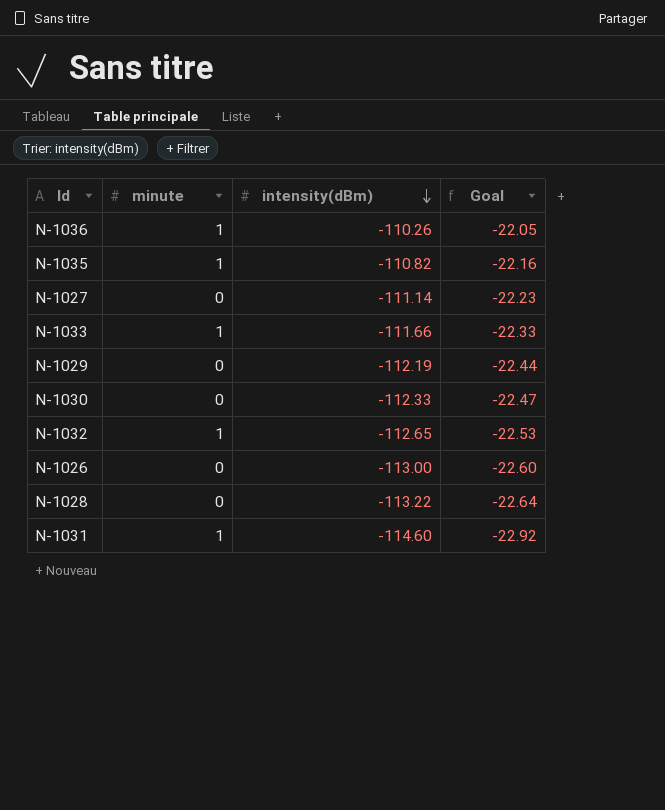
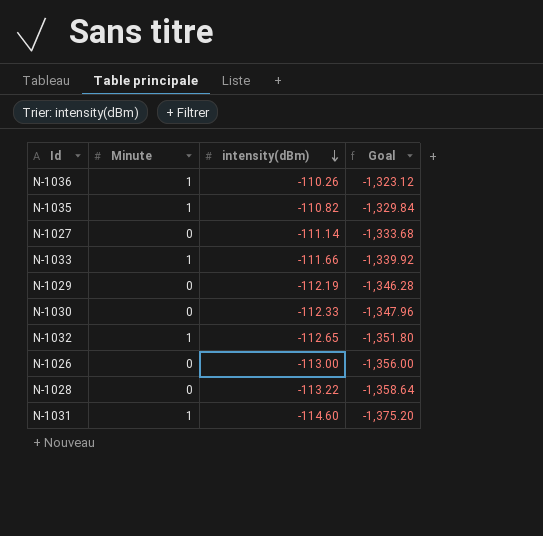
column name: minute -> Minute
column Goal | formula: [intensity(dBm)] * 0.2 -> [intensity(dBm)] * 12

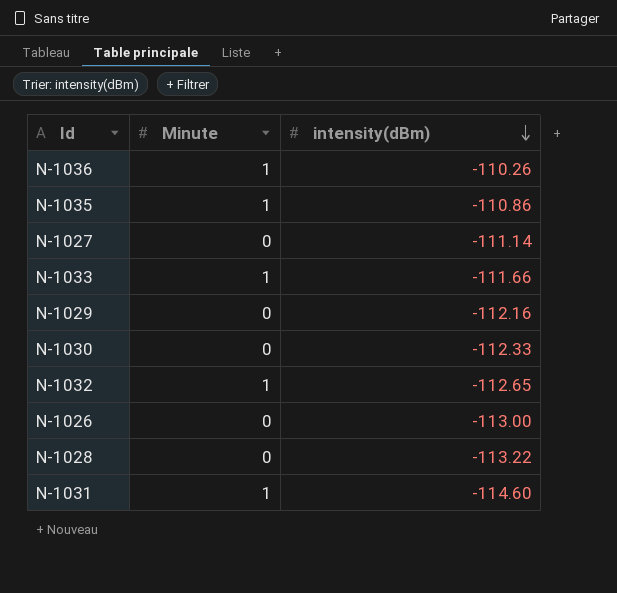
column Goal | formula: [intensity(dBm)] * 12 -> none
N-1035 | intensity(dBm): -110.82 -> -110.86
N-1029 | intensity(dBm): -112.19 -> -112.16

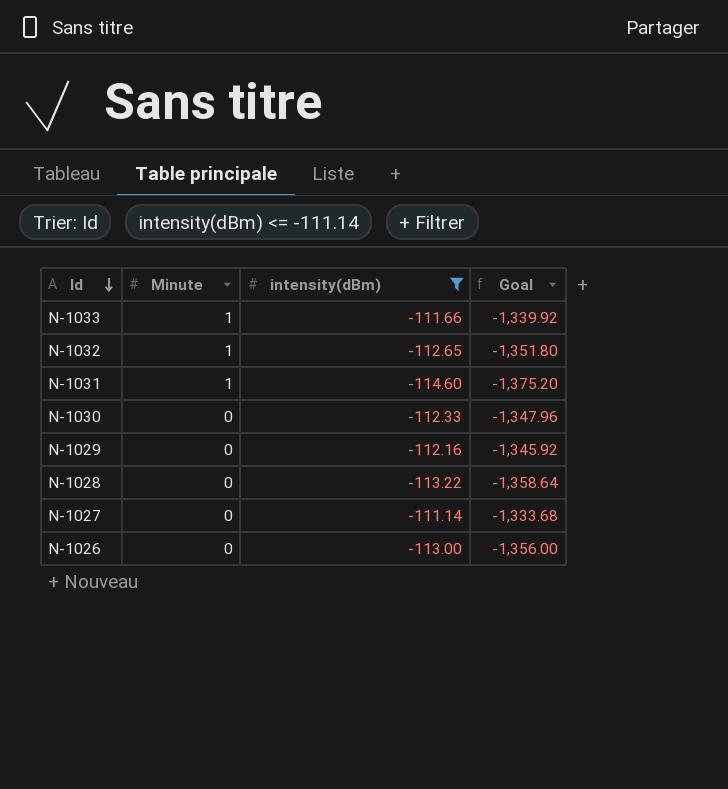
filter: none -> intensity(dBm) <= -111.14
row order: intensity(dBm) descending -> Id descending
column Goal | formula: none -> [intensity(dBm)] * 12

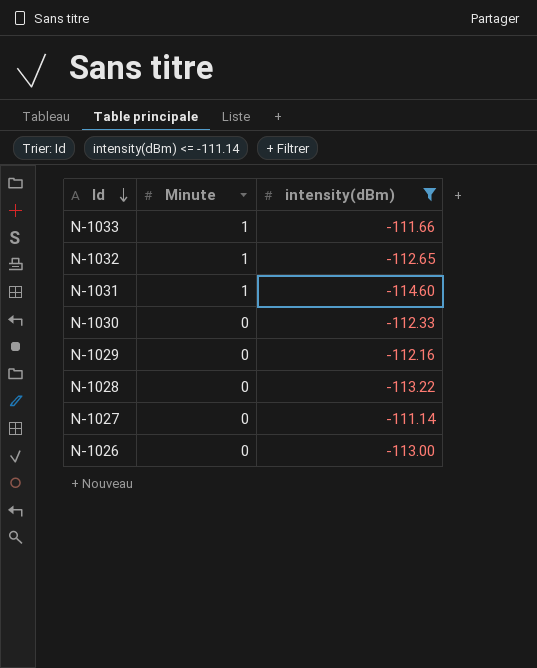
column Goal | formula: [intensity(dBm)] * 12 -> none

